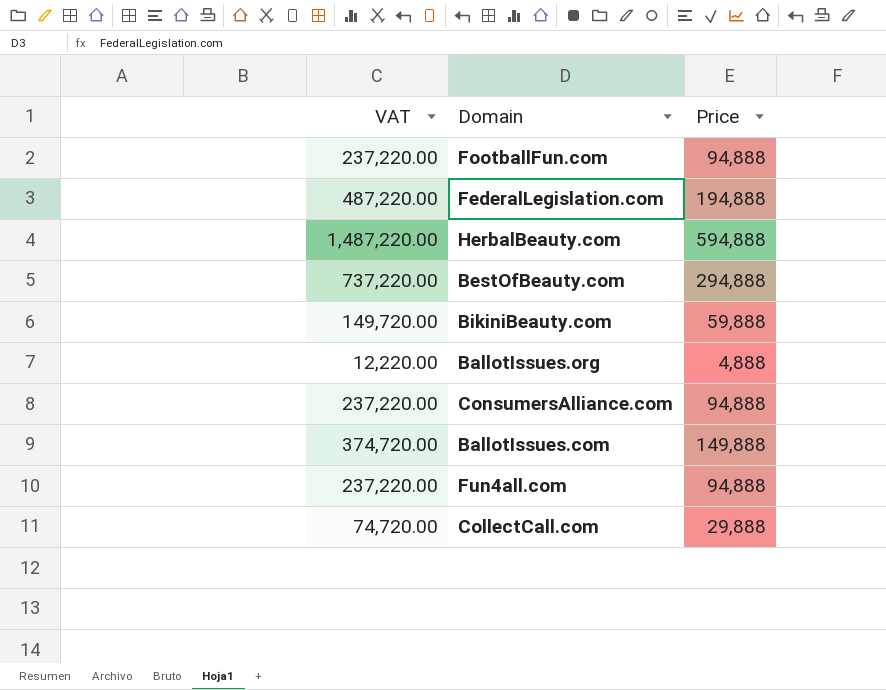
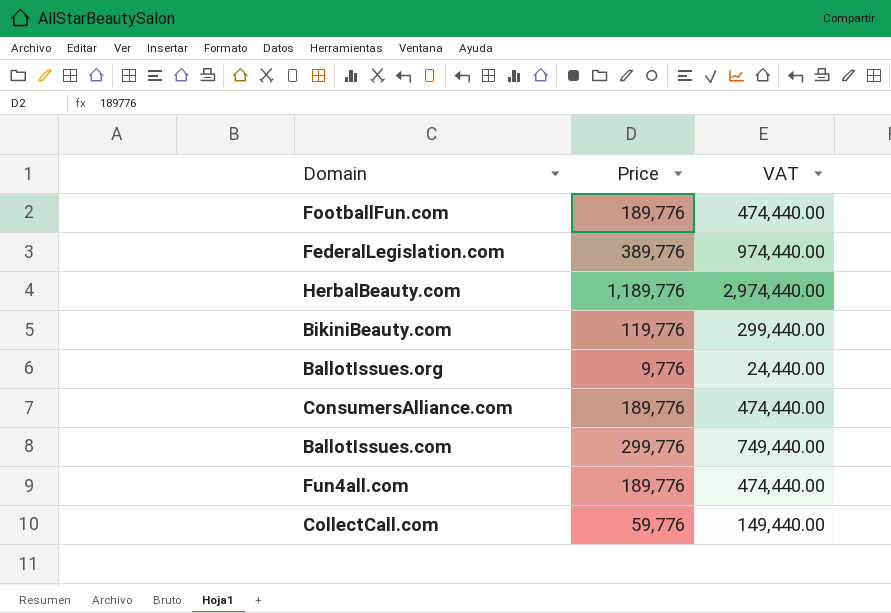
column VAT | position: 1 -> 3
row BestOfBeauty.com: 737,220.00 | 294,888 -> none
FootballFun.com | Price: 94,888 -> 189,776
FootballFun.com | VAT: 237,220.00 -> 474,440.00
FederalLegislation.com | Price: 194,888 -> 389,776
FederalLegislation.com | VAT: 487,220.00 -> 974,440.00
HerbalBeauty.com | Price: 594,888 -> 1,189,776
HerbalBeauty.com | VAT: 1,487,220.00 -> 2,974,440.00
BikiniBeauty.com | Price: 59,888 -> 119,776
BikiniBeauty.com | VAT: 149,720.00 -> 299,440.00
BallotIssues.org | Price: 4,888 -> 9,776
BallotIssues.org | VAT: 12,220.00 -> 24,440.00
ConsumersAlliance.com | Price: 94,888 -> 189,776
ConsumersAlliance.com | VAT: 237,220.00 -> 474,440.00
BallotIssues.com | Price: 149,888 -> 299,776
BallotIssues.com | VAT: 374,720.00 -> 749,440.00
Fun4all.com | Price: 94,888 -> 189,776
Fun4all.com | VAT: 237,220.00 -> 474,440.00
CollectCall.com | Price: 29,888 -> 59,776
CollectCall.com | VAT: 74,720.00 -> 149,440.00

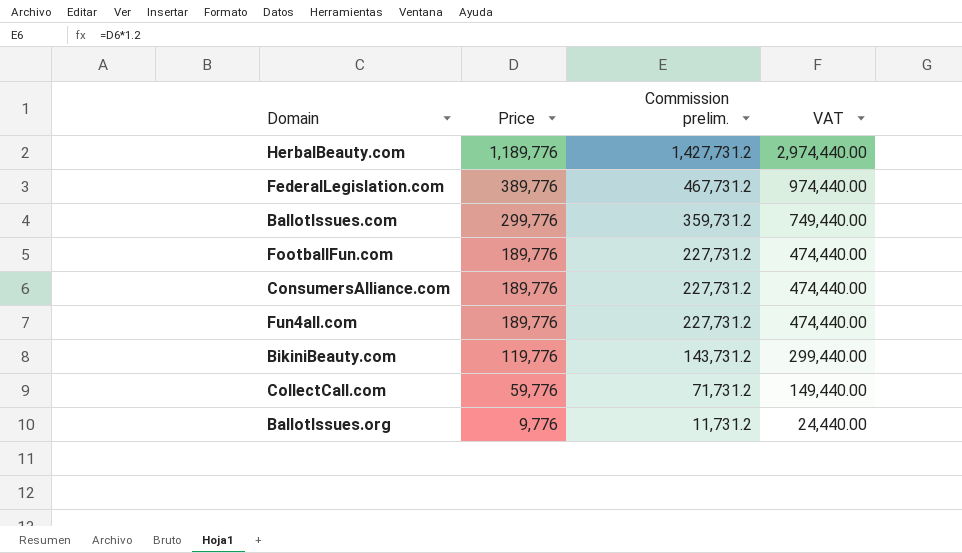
row order: none -> Price descending
column Commission prelim. | formula: none -> [Price] * 1.2

